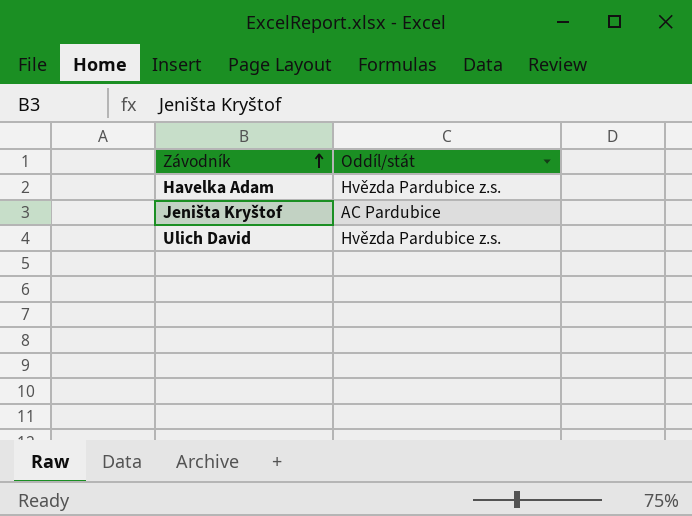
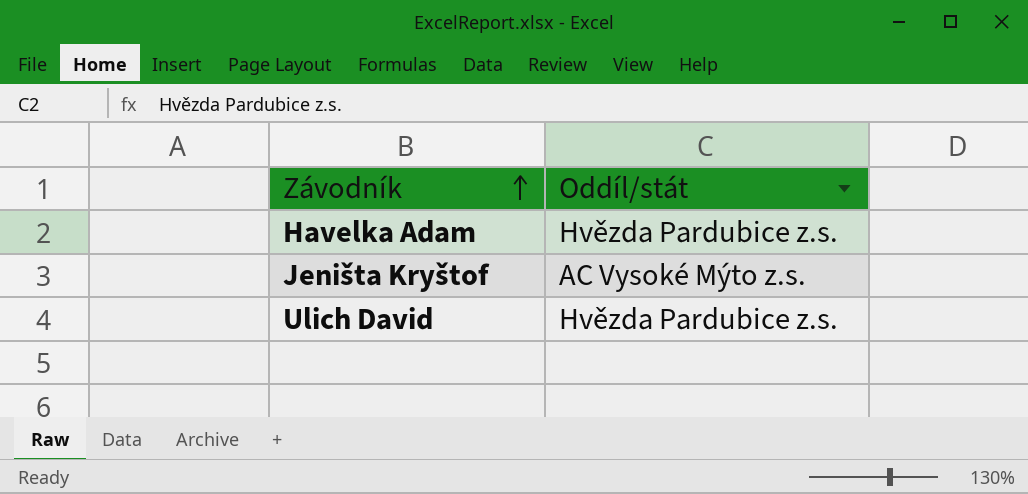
Jeništa Kryštof | Oddíl/stát: AC Pardubice -> AC Vysoké Mýto z.s.

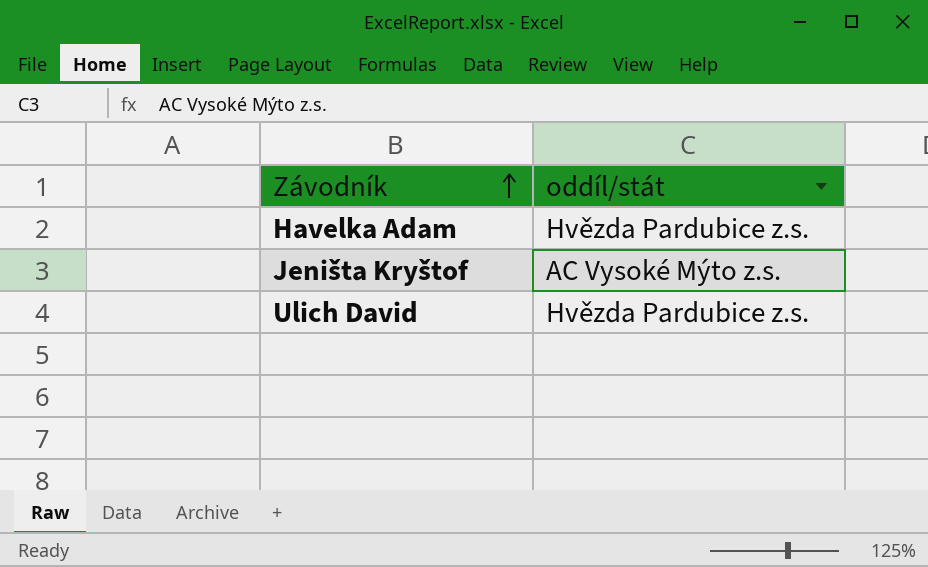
column name: Oddíl/stát -> oddíl/stát

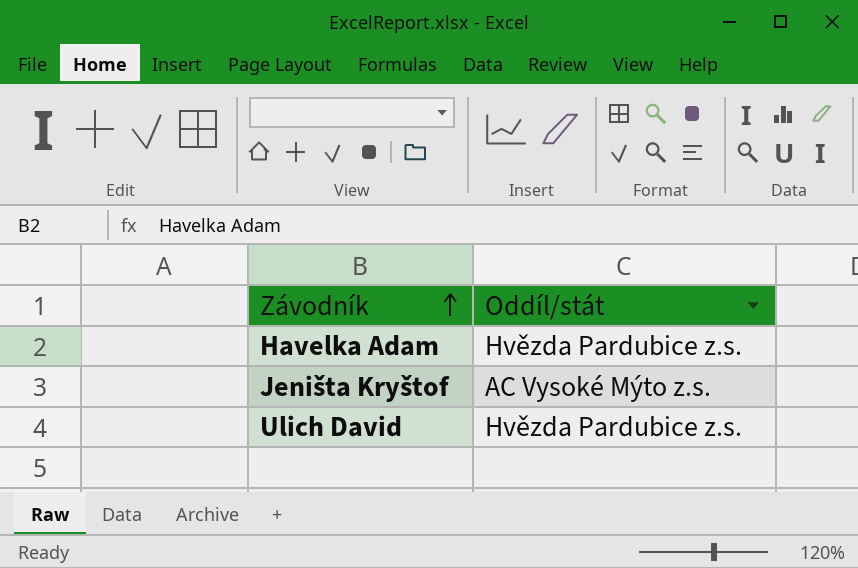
column name: oddíl/stát -> Oddíl/stát

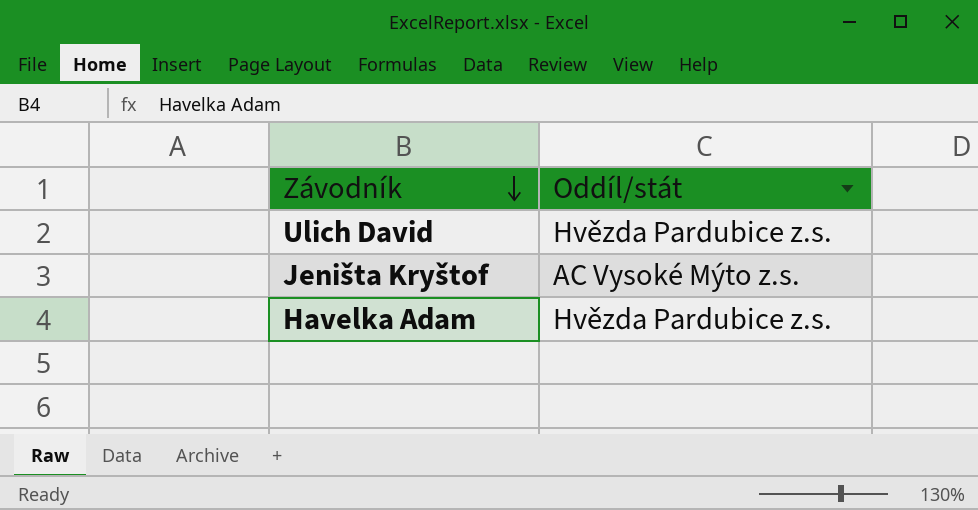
row order: Závodník ascending -> Závodník descending

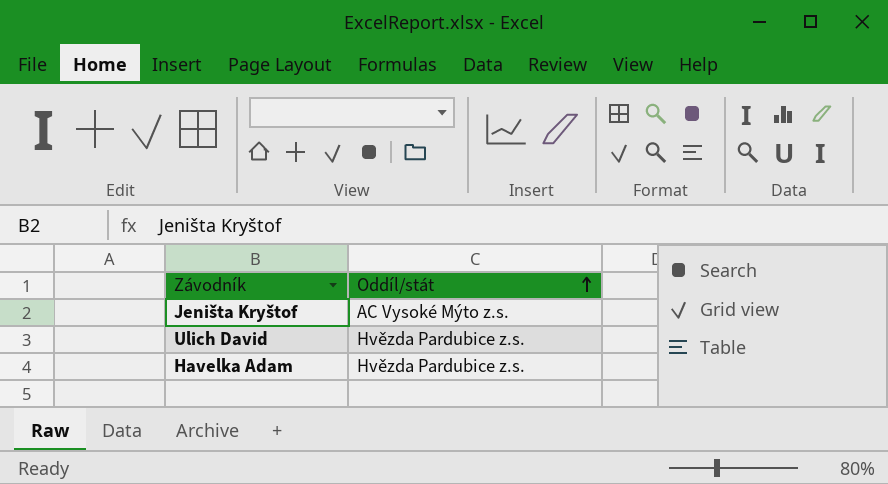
row order: Závodník descending -> Oddíl/stát ascending

